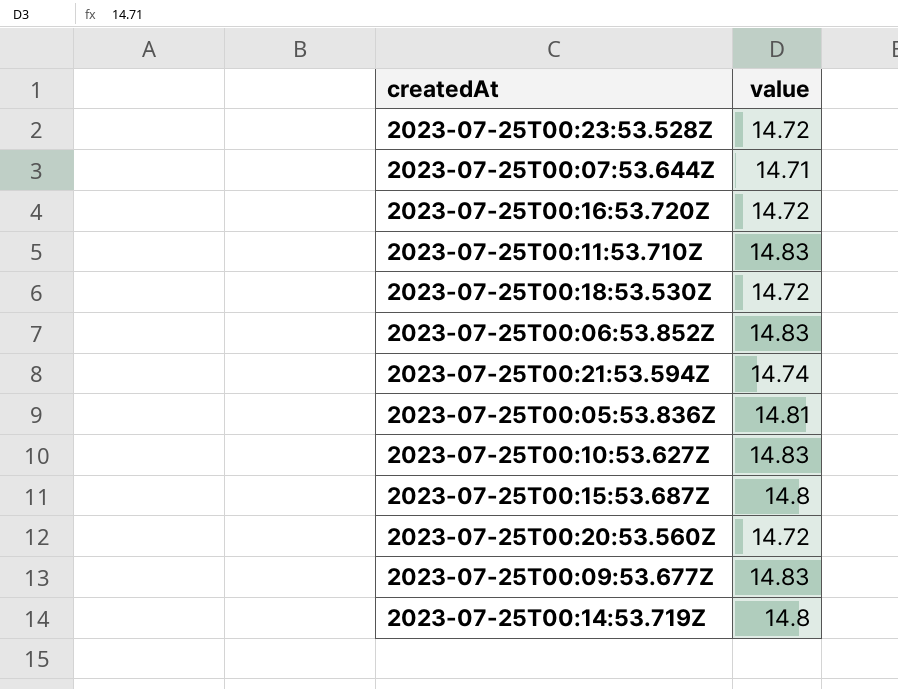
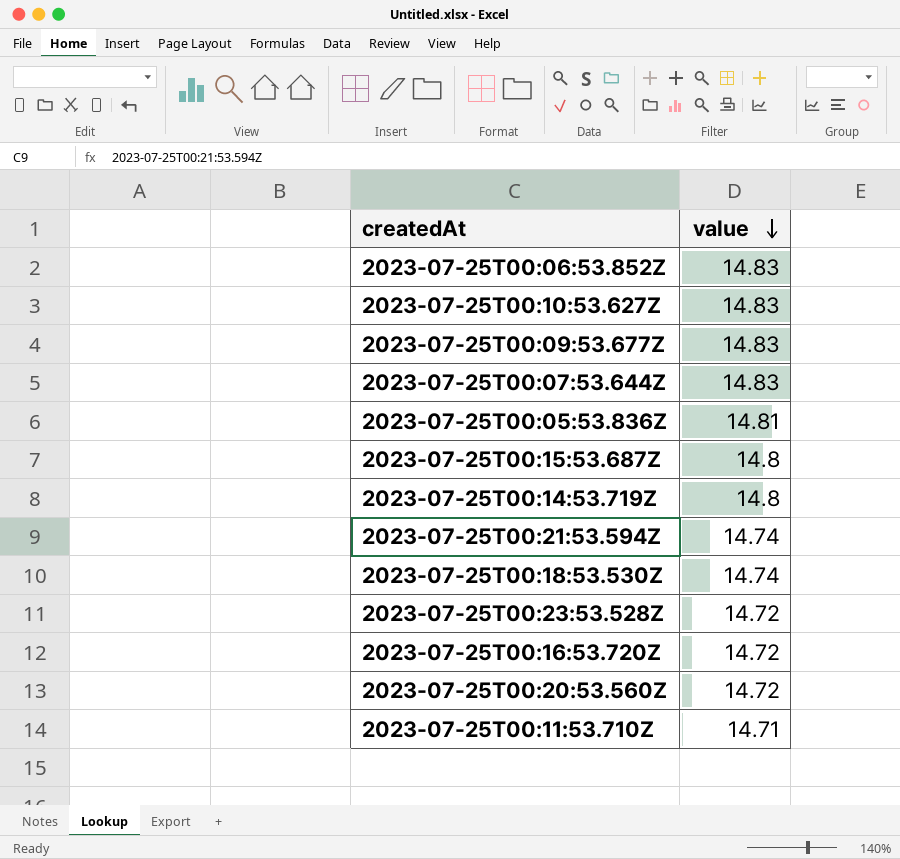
row order: none -> value descending
2023-07-25T00:07:53.644Z | value: 14.71 -> 14.83
2023-07-25T00:18:53.530Z | value: 14.72 -> 14.74
2023-07-25T00:11:53.710Z | value: 14.83 -> 14.71

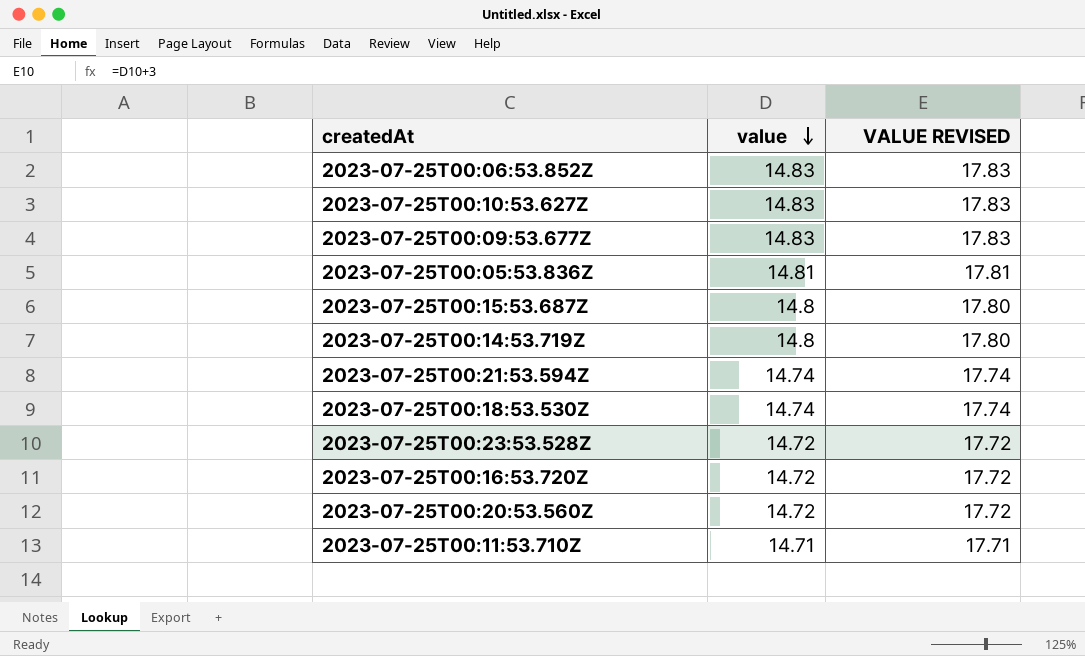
column VALUE REVISED | formula: none -> [value] + 3
row 2023-07-25T00:07:53.644Z: 14.83 -> none

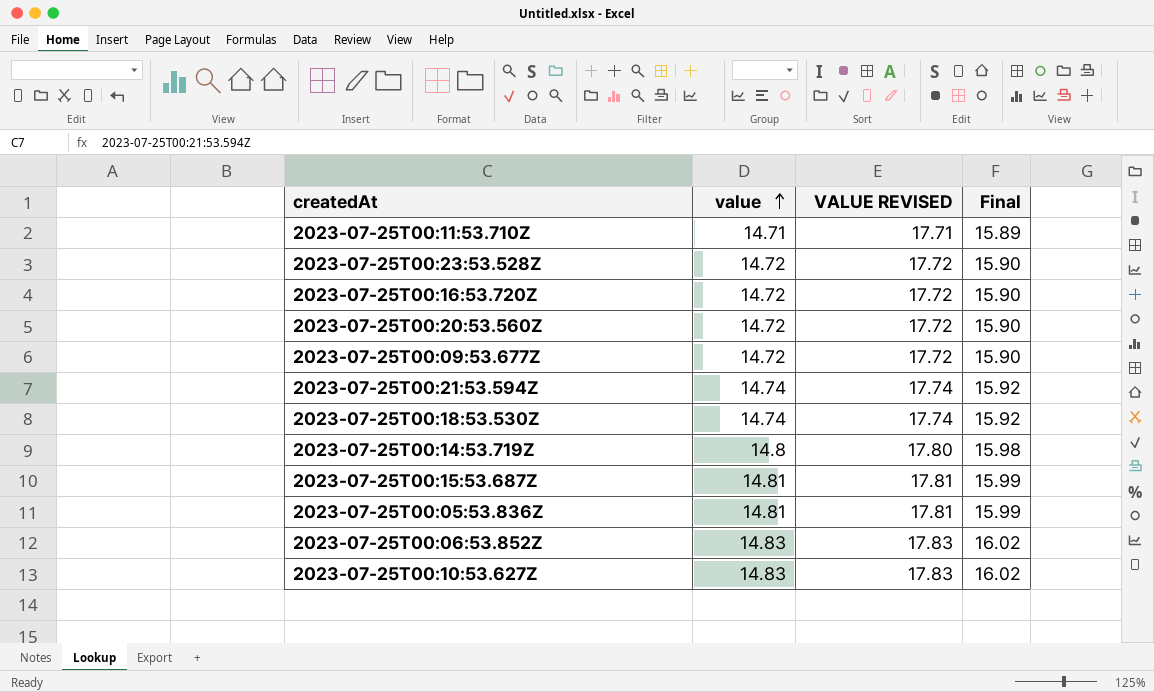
row order: value descending -> value ascending
column Final | formula: none -> [value] * 1.08
2023-07-25T00:09:53.677Z | value: 14.83 -> 14.72
2023-07-25T00:09:53.677Z | VALUE REVISED: 17.83 -> 17.72
2023-07-25T00:15:53.687Z | value: 14.8 -> 14.81
2023-07-25T00:15:53.687Z | VALUE REVISED: 17.80 -> 17.81

